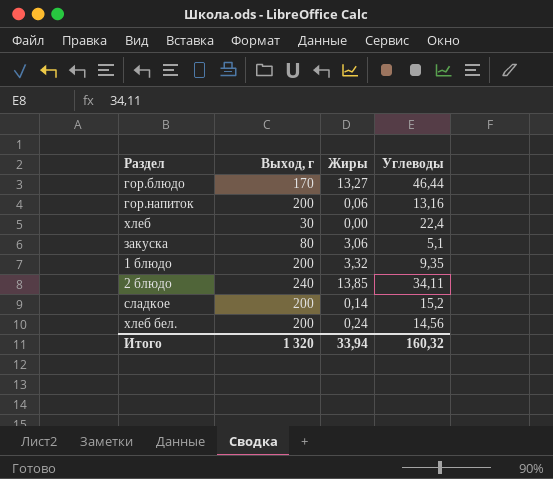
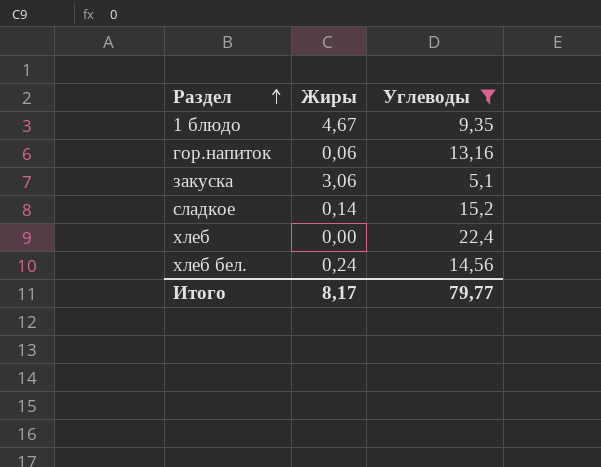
filter: none -> Углеводы <= 22,4
row order: none -> Раздел ascending
column Выход, г | position: 2 -> none
1 блюдо | Жиры: 3,32 -> 4,67
Итого | Жиры: 33,94 -> 8,17
Итого | Углеводы: 160,32 -> 79,77

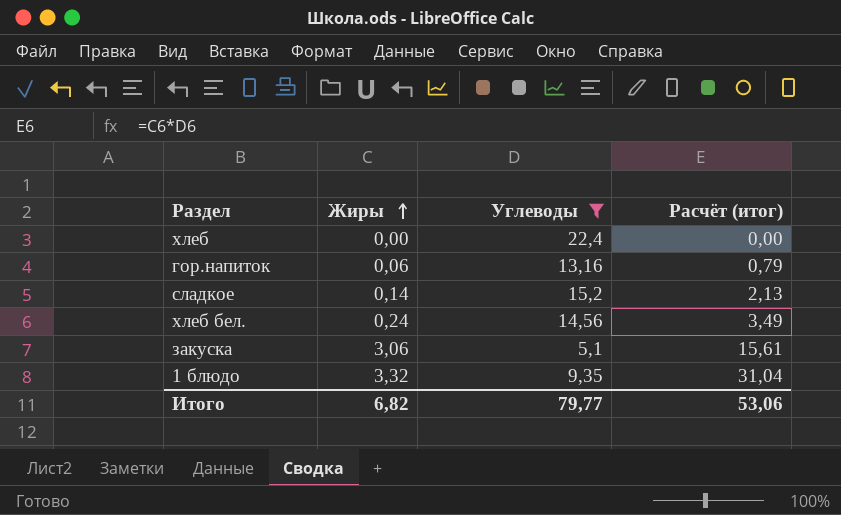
row order: Раздел ascending -> Жиры ascending
column Расчёт (итог) | formula: none -> [Жиры] * [Углеводы]
1 блюдо | Жиры: 4,67 -> 3,32
Итого | Жиры: 8,17 -> 6,82

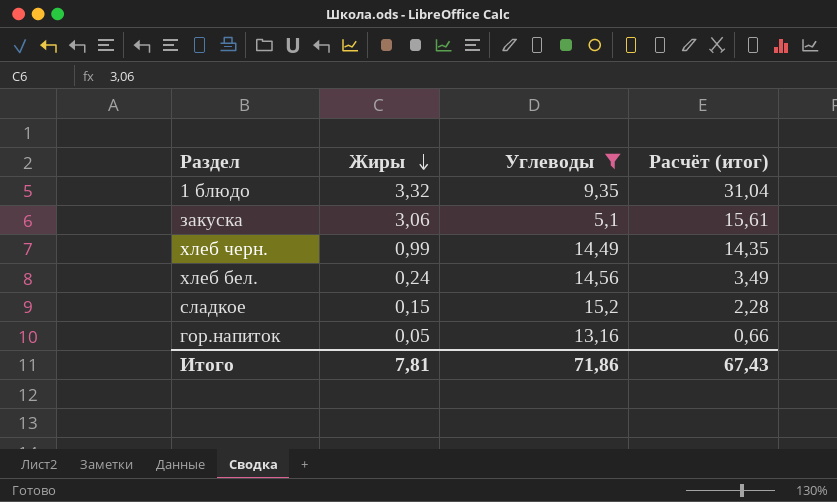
row order: Жиры ascending -> Жиры descending
row хлеб: 0,00 | 22,4 | 0,00 -> none
row хлеб черн.: none -> 0,99 | 14,49 | 14,35
сладкое | Жиры: 0,14 -> 0,15
сладкое | Расчёт (итог): 2,13 -> 2,28
гор.напиток | Жиры: 0,06 -> 0,05
гор.напиток | Расчёт (итог): 0,79 -> 0,66
Итого | Жиры: 6,82 -> 7,81
Итого | Углеводы: 79,77 -> 71,86
Итого | Расчёт (итог): 53,06 -> 67,43

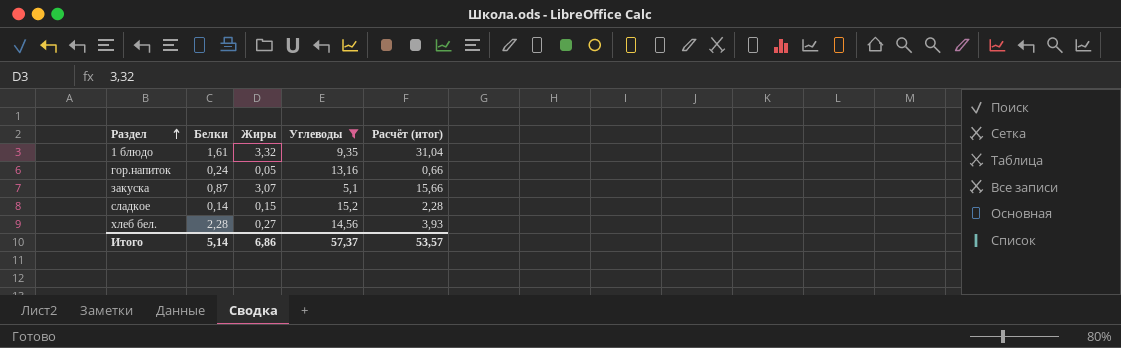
row order: Жиры descending -> Раздел ascending
column Белки | position: none -> 2
row хлеб черн.: 0,99 | 14,49 | 14,35 -> none
закуска | Жиры: 3,06 -> 3,07
закуска | Расчёт (итог): 15,61 -> 15,66
хлеб бел. | Жиры: 0,24 -> 0,27
хлеб бел. | Расчёт (итог): 3,49 -> 3,93
Итого | Жиры: 7,81 -> 6,86
Итого | Углеводы: 71,86 -> 57,37
Итого | Расчёт (итог): 67,43 -> 53,57

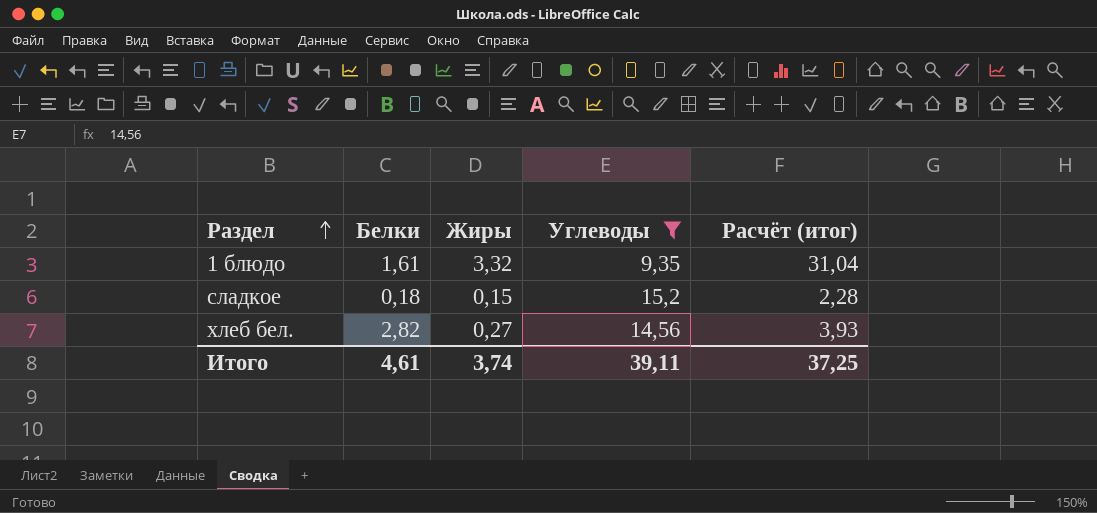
row гор.напиток: 0,24 | 0,05 | 13,16 | 0,66 -> none
row закуска: 0,87 | 3,07 | 5,1 | 15,66 -> none
сладкое | Белки: 0,14 -> 0,18
хлеб бел. | Белки: 2,28 -> 2,82
Итого | Белки: 5,14 -> 4,61
Итого | Жиры: 6,86 -> 3,74
Итого | Углеводы: 57,37 -> 39,11
Итого | Расчёт (итог): 53,57 -> 37,25

